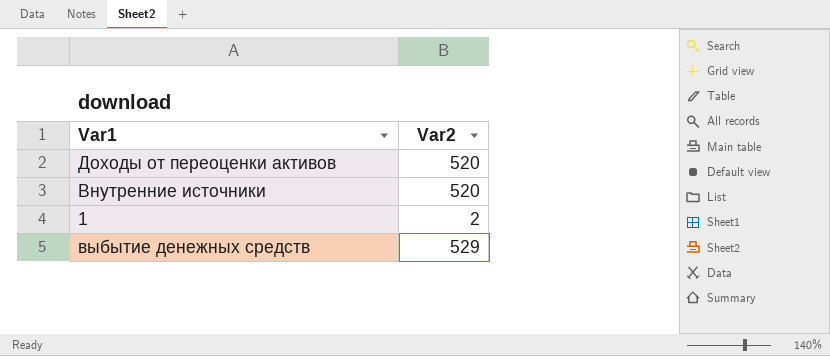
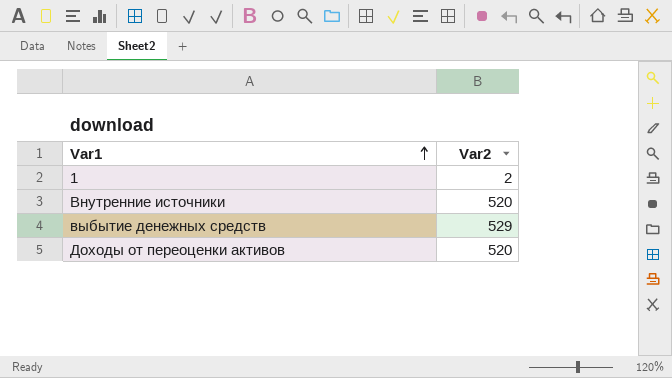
row order: none -> Var1 ascending

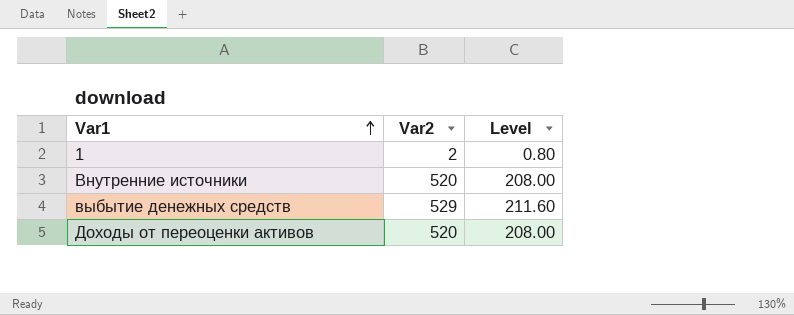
column Level | formula: none -> [Var2] * 0.4

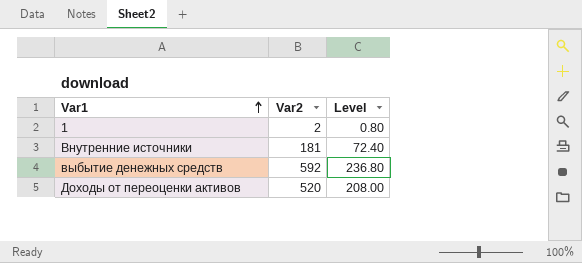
Внутренние источники | Var2: 520 -> 181
Внутренние источники | Level: 208.00 -> 72.40
выбытие денежных средств | Var2: 529 -> 592
выбытие денежных средств | Level: 211.60 -> 236.80

